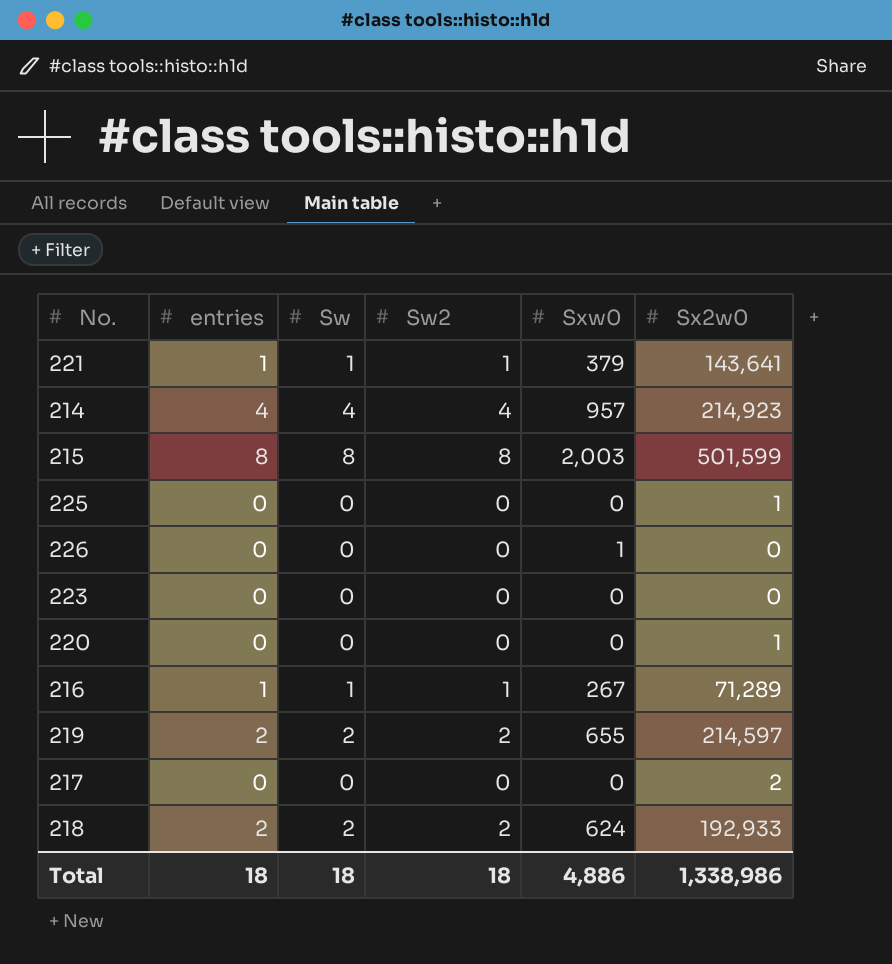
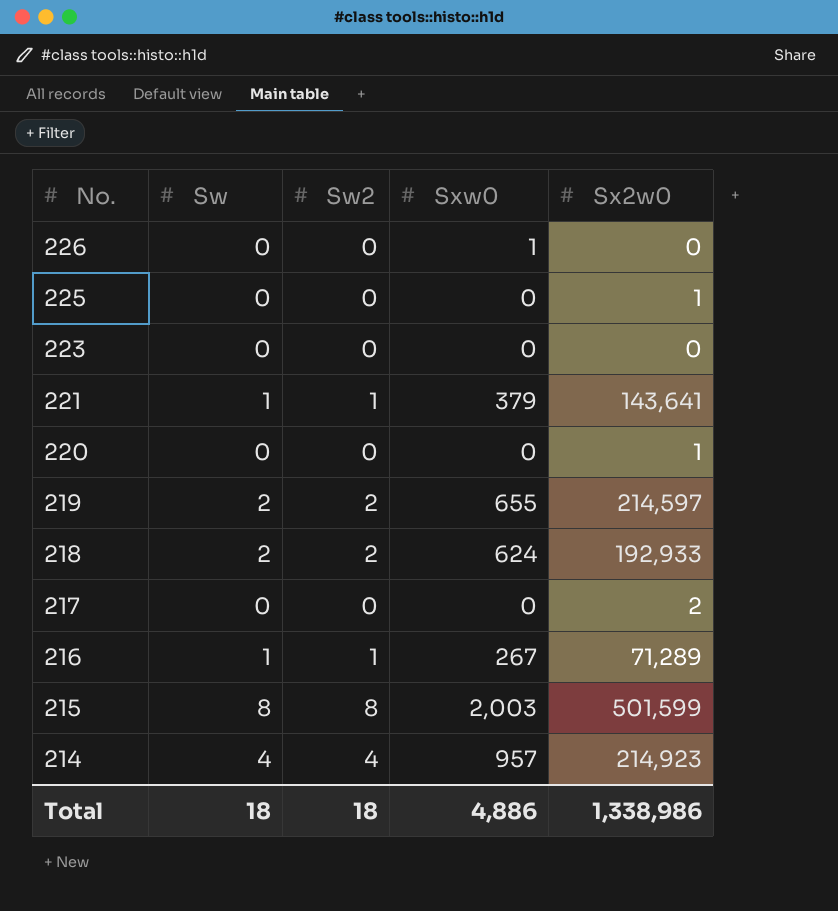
row order: none -> No. descending
column entries | position: 2 -> none

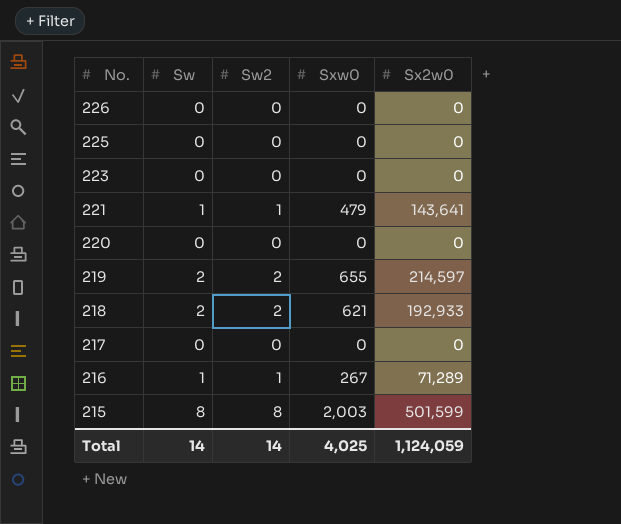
row 214: 4 | 4 | 957 | 214,923 -> none
226 | Sxw0: 1 -> 0
225 | Sx2w0: 1 -> 0
221 | Sxw0: 379 -> 479
220 | Sx2w0: 1 -> 0
218 | Sxw0: 624 -> 621
217 | Sx2w0: 2 -> 0
Total | Sw: 18 -> 14
Total | Sw2: 18 -> 14
Total | Sxw0: 4,886 -> 4,025
Total | Sx2w0: 1,338,986 -> 1,124,059

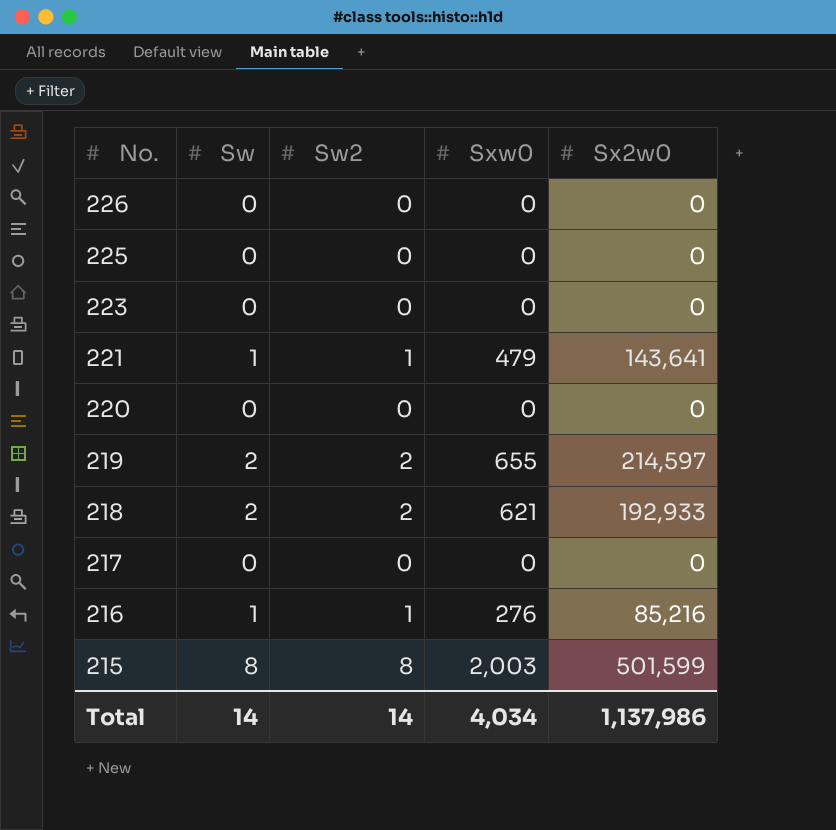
216 | Sxw0: 267 -> 276
216 | Sx2w0: 71,289 -> 85,216
Total | Sxw0: 4,025 -> 4,034
Total | Sx2w0: 1,124,059 -> 1,137,986

